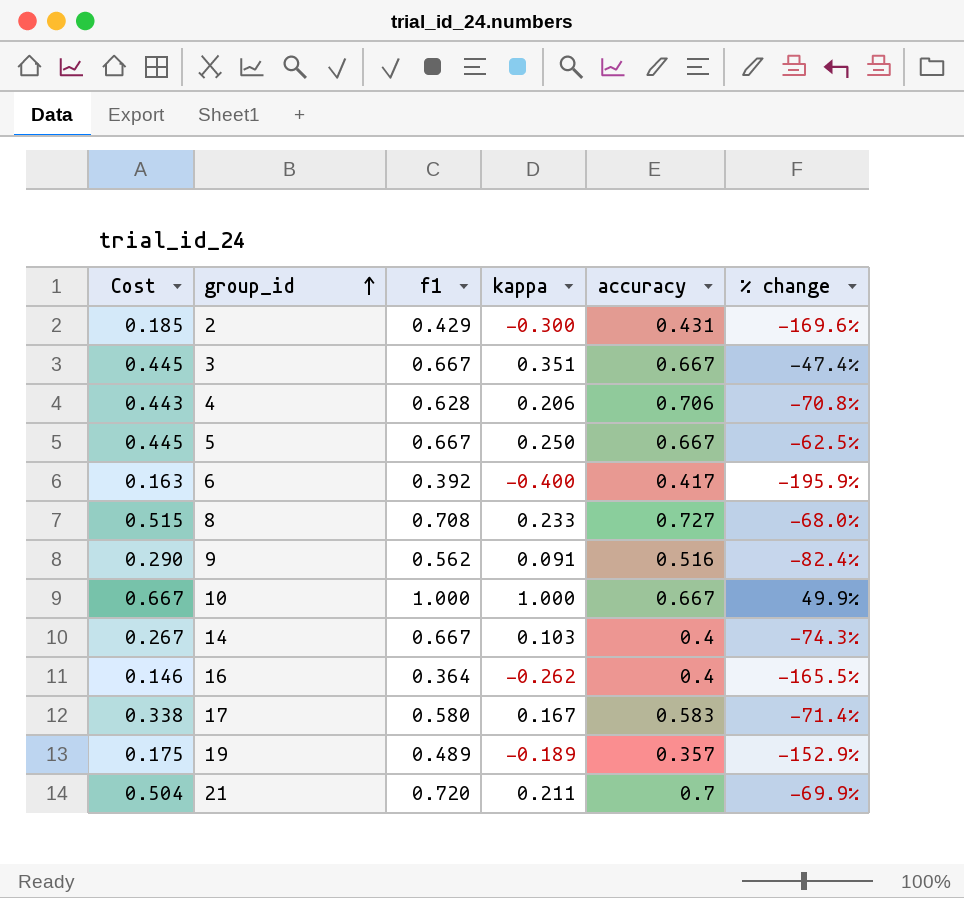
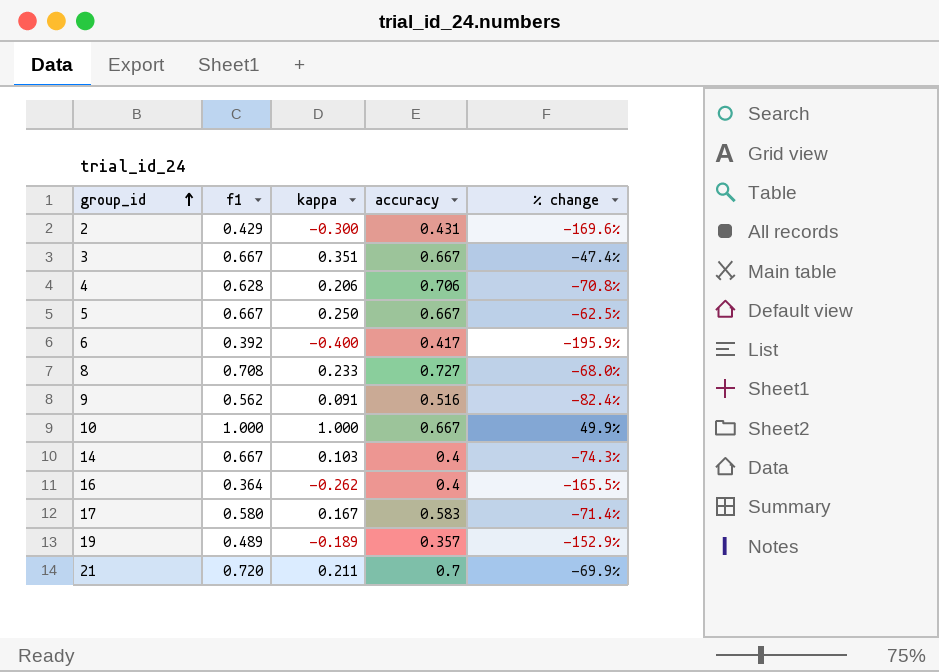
column Cost | formula: [f1] * [accuracy] -> none

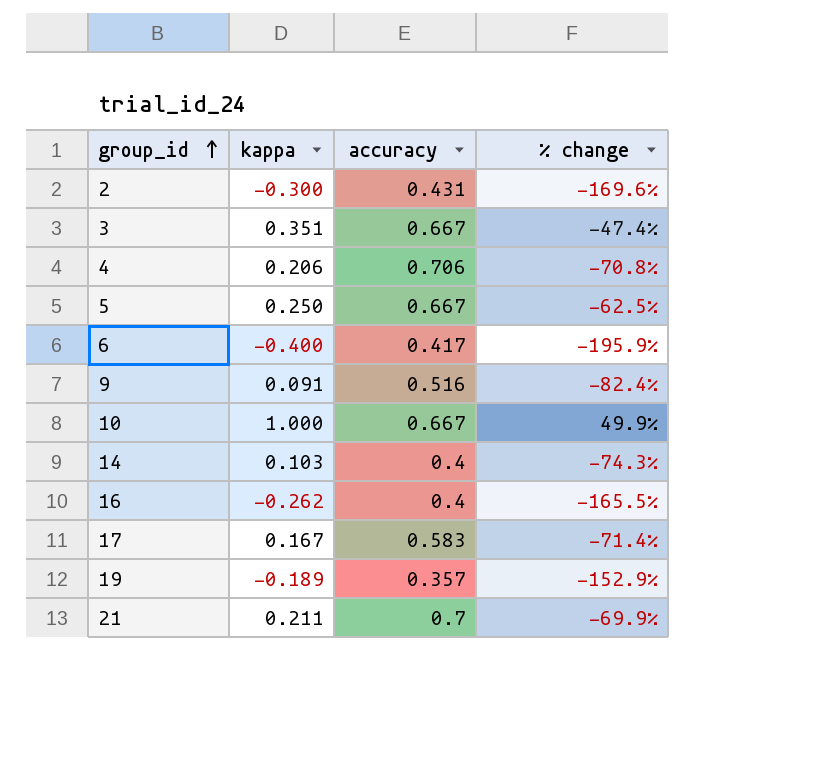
column f1 | position: 2 -> none
row 8: 0.708 | 0.233 | 0.727 | -68.0% -> none

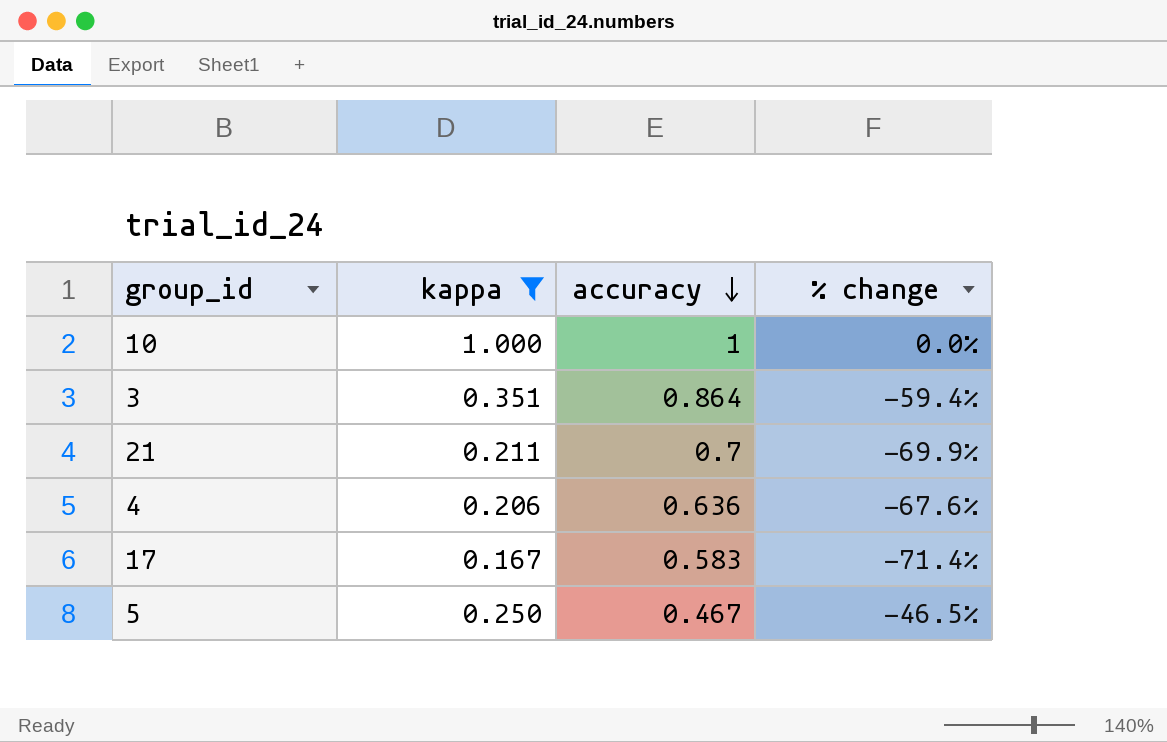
filter: none -> kappa >= 0.167
row order: group_id ascending -> accuracy descending
10 | accuracy: 0.667 -> 1
10 | % change: 49.9% -> 0.0%
3 | accuracy: 0.667 -> 0.864
3 | % change: -47.4% -> -59.4%
4 | accuracy: 0.706 -> 0.636
4 | % change: -70.8% -> -67.6%
5 | accuracy: 0.667 -> 0.467
5 | % change: -62.5% -> -46.5%

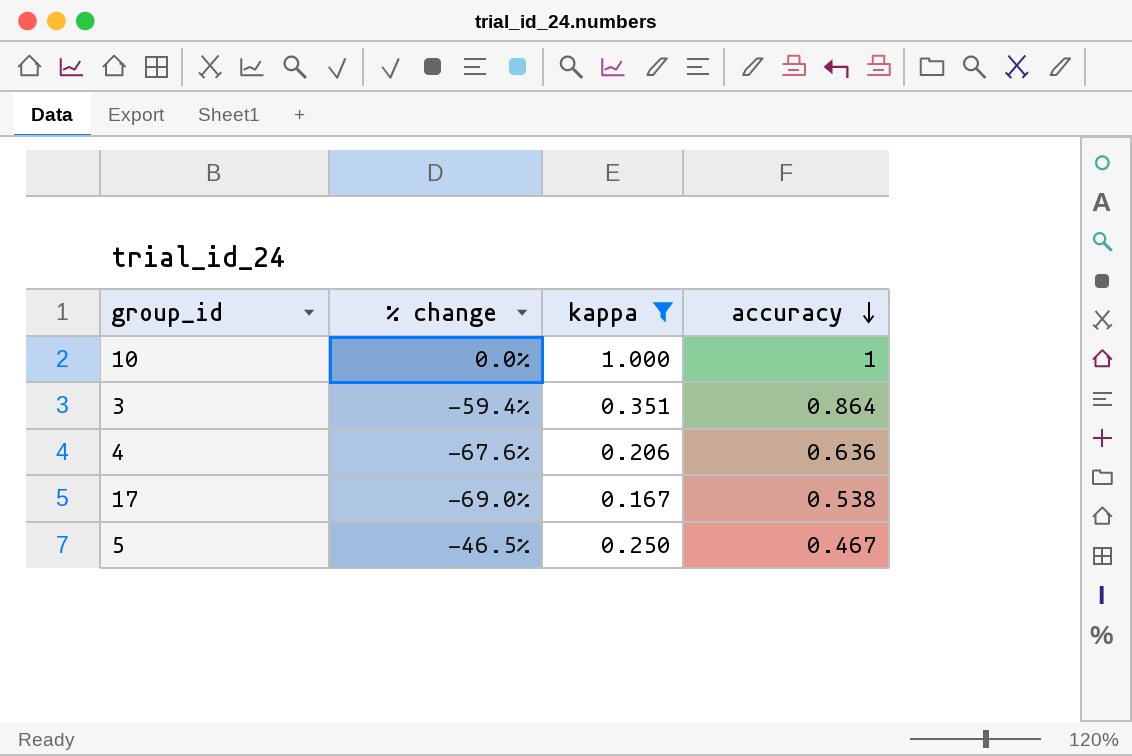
column % change | position: 4 -> 2
row 21: 0.211 | 0.7 | -69.9% -> none
17 | % change: -71.4% -> -69.0%
17 | accuracy: 0.583 -> 0.538

